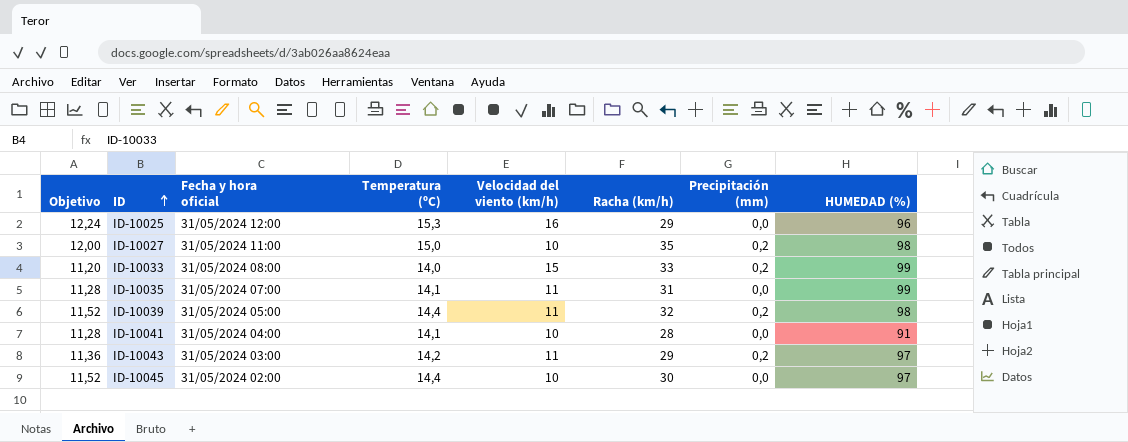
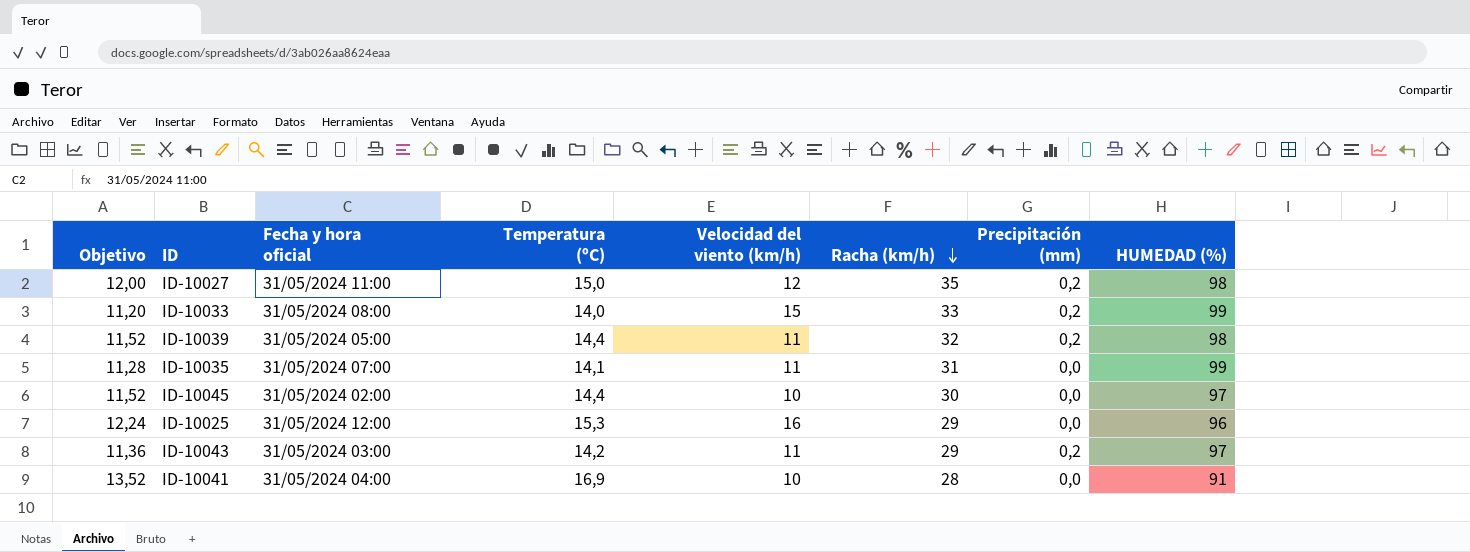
row order: ID ascending -> Racha (km/h) descending
ID-10027 | Velocidad del viento (km/h): 10 -> 12
ID-10041 | Objetivo: 11,28 -> 13,52
ID-10041 | Temperatura (ºC): 14,1 -> 16,9

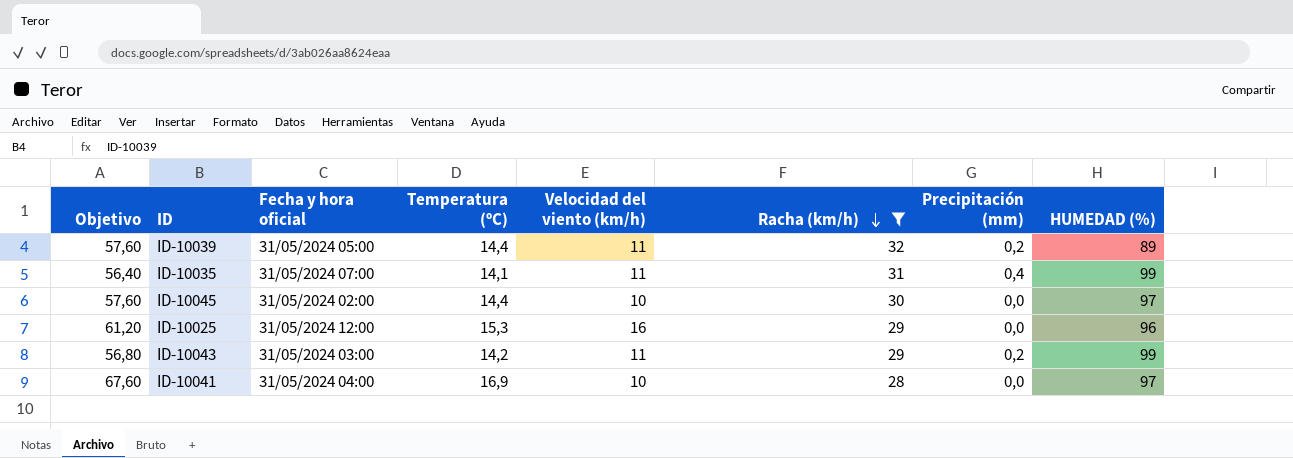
filter: none -> Racha (km/h) <= 32
column Objetivo | formula: [Temperatura (ºC)] * 0,8 -> [Temperatura (ºC)] * 4
ID-10039 | HUMEDAD (%): 98 -> 89
ID-10035 | Precipitación (mm): 0,0 -> 0,4
ID-10043 | HUMEDAD (%): 97 -> 99
ID-10041 | HUMEDAD (%): 91 -> 97

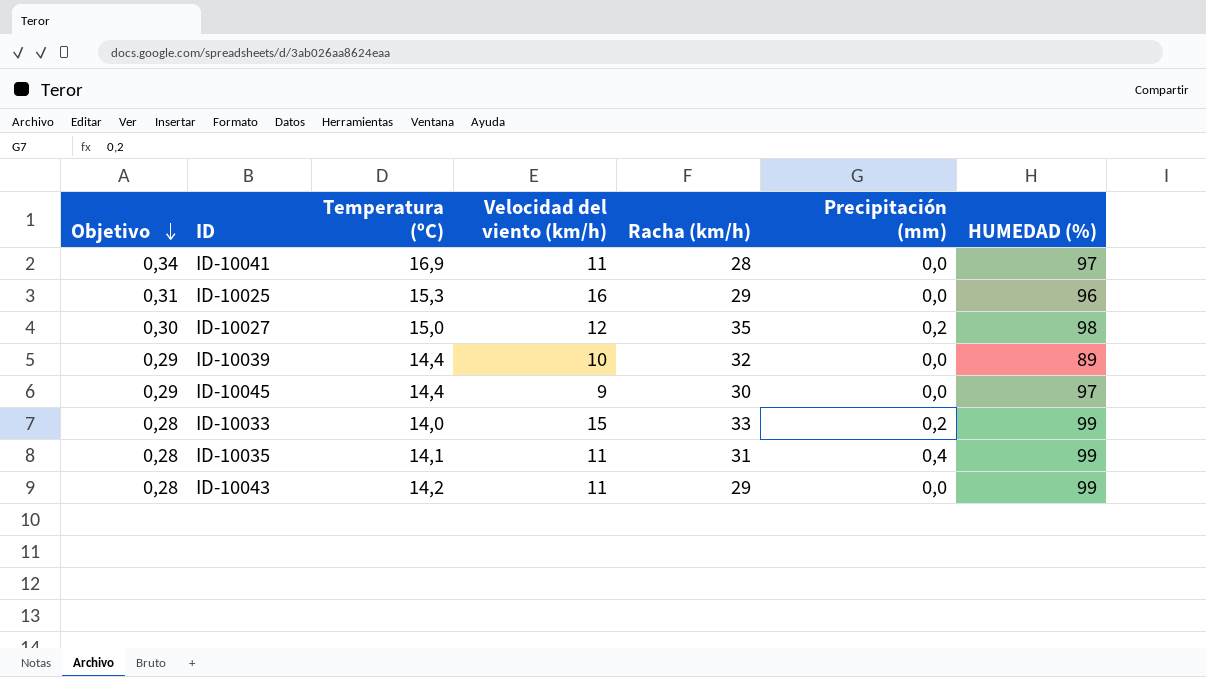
filter: Racha (km/h) <= 32 -> none
row order: Racha (km/h) descending -> Objetivo descending
column Fecha y hora oficial | position: 3 -> none
column Objetivo | formula: [Temperatura (ºC)] * 4 -> [Temperatura (ºC)] * 0,02
ID-10041 | Velocidad del viento (km/h): 10 -> 11
ID-10039 | Velocidad del viento (km/h): 11 -> 10
ID-10039 | Precipitación (mm): 0,2 -> 0,0
ID-10045 | Velocidad del viento (km/h): 10 -> 9
ID-10043 | Precipitación (mm): 0,2 -> 0,0

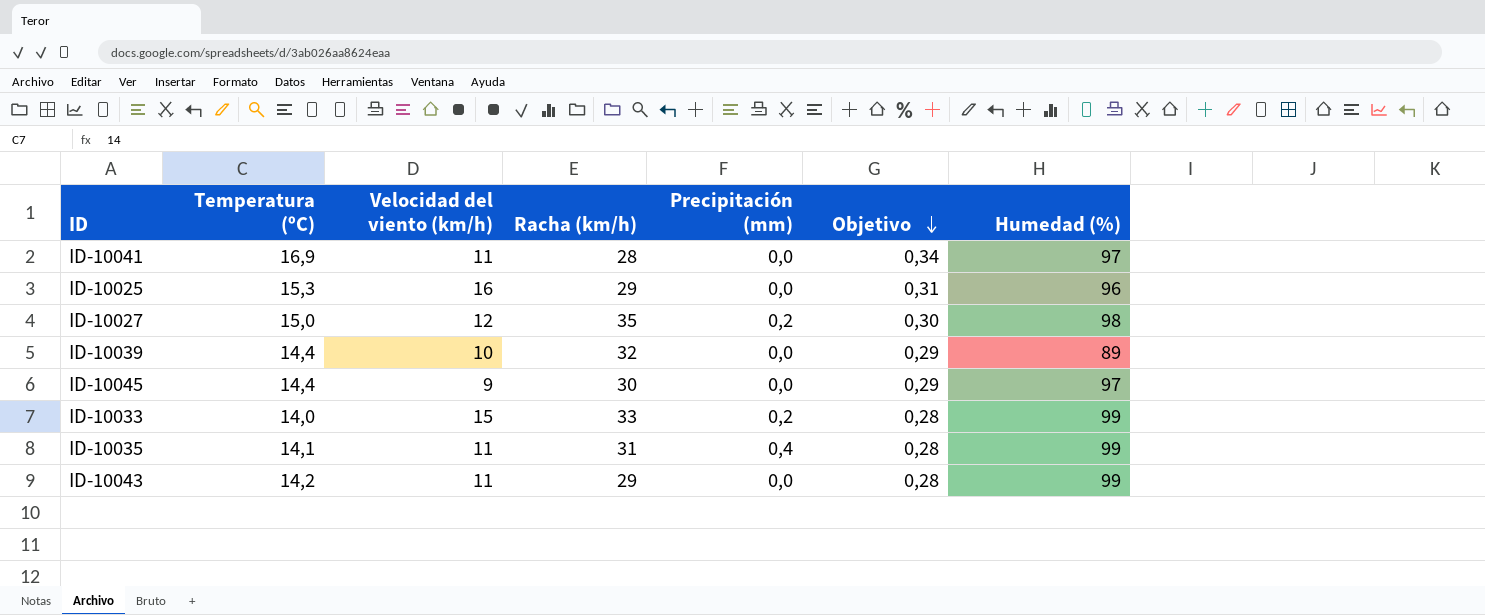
column Objetivo | position: 1 -> 6
column name: HUMEDAD (%) -> Humedad (%)

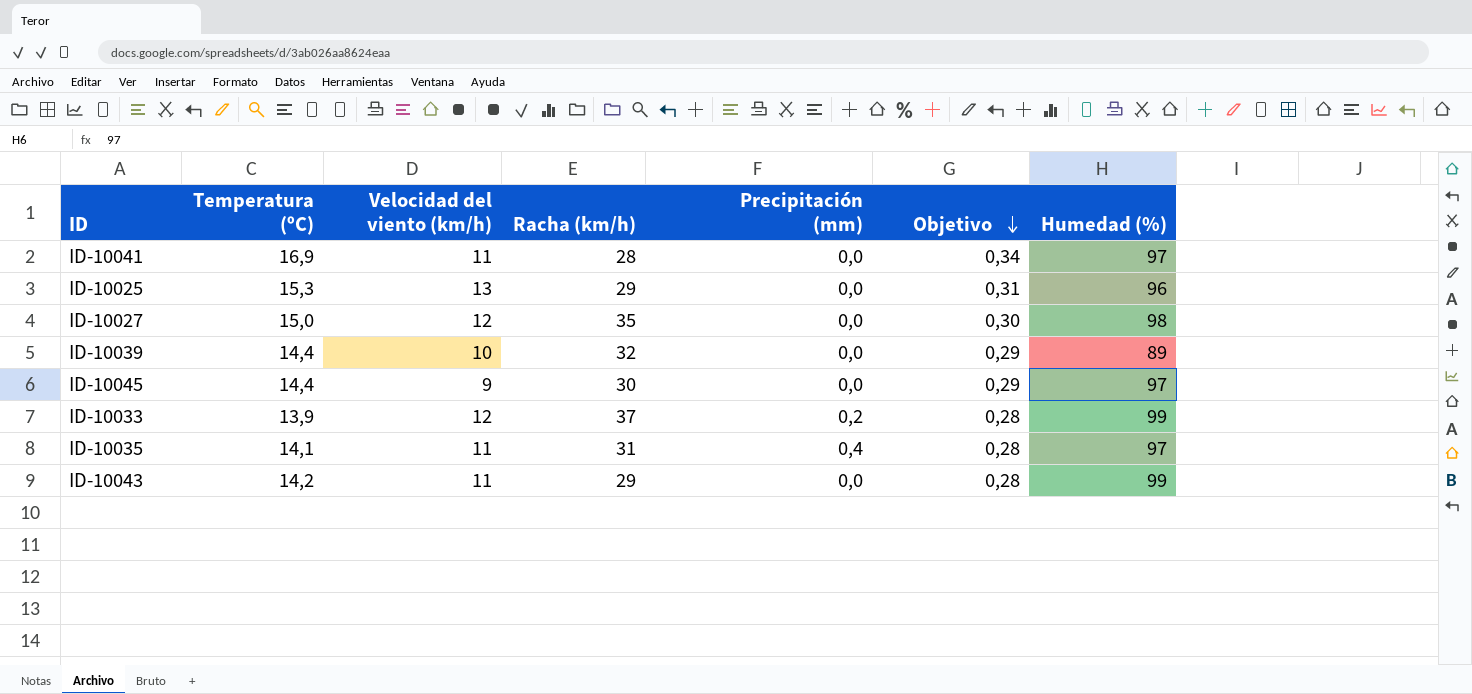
ID-10025 | Velocidad del viento (km/h): 16 -> 13
ID-10027 | Precipitación (mm): 0,2 -> 0,0
ID-10033 | Temperatura (ºC): 14,0 -> 13,9
ID-10033 | Velocidad del viento (km/h): 15 -> 12
ID-10033 | Racha (km/h): 33 -> 37
ID-10035 | Humedad (%): 99 -> 97

